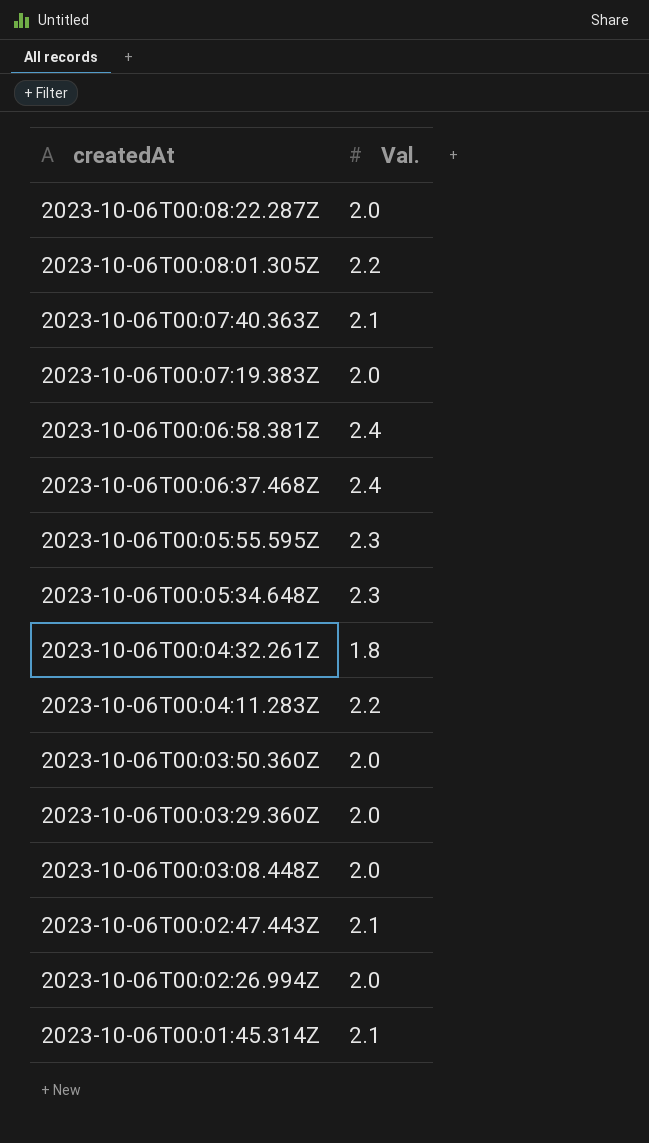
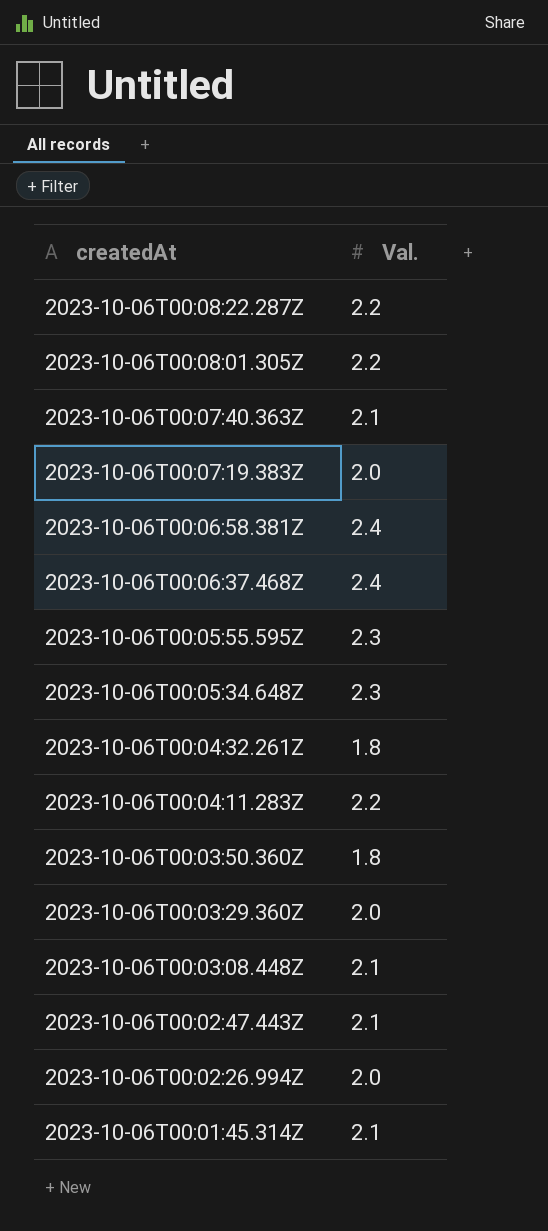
2023-10-06T00:08:22.287Z | Val.: 2.0 -> 2.2
2023-10-06T00:03:50.360Z | Val.: 2.0 -> 1.8
2023-10-06T00:03:08.448Z | Val.: 2.0 -> 2.1

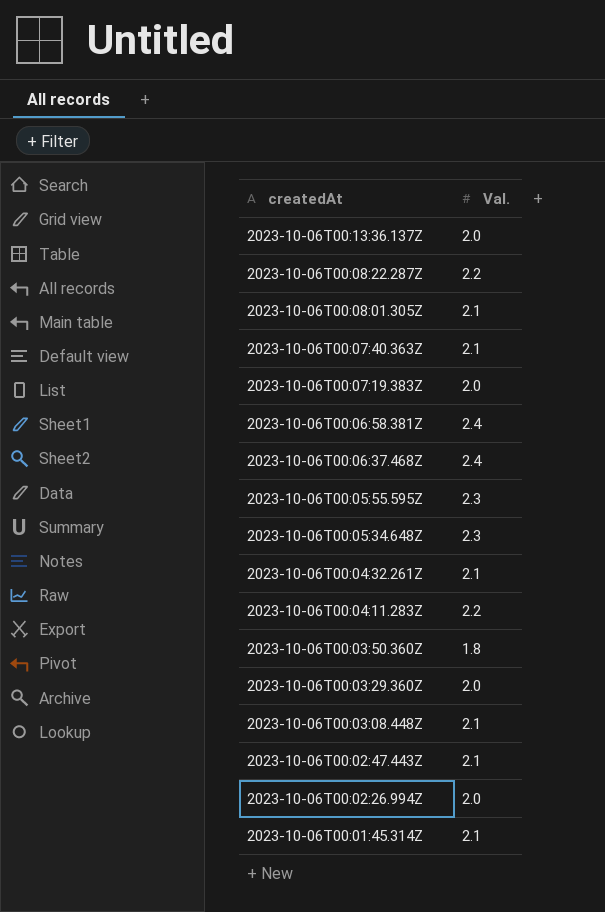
row 2023-10-06T00:13:36.137Z: none -> 2.0
2023-10-06T00:08:01.305Z | Val.: 2.2 -> 2.1
2023-10-06T00:04:32.261Z | Val.: 1.8 -> 2.1

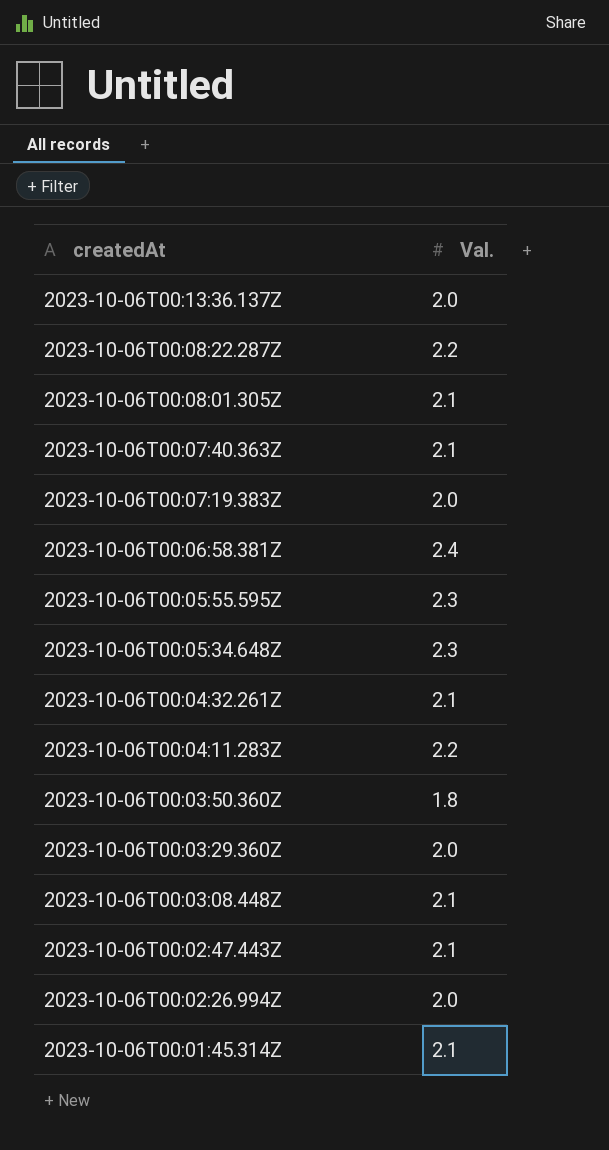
row 2023-10-06T00:06:37.468Z: 2.4 -> none

